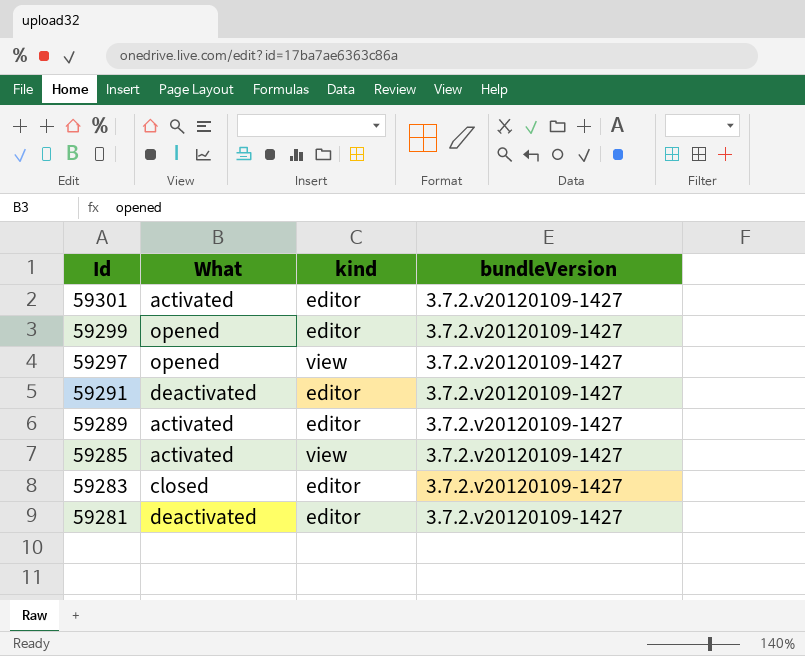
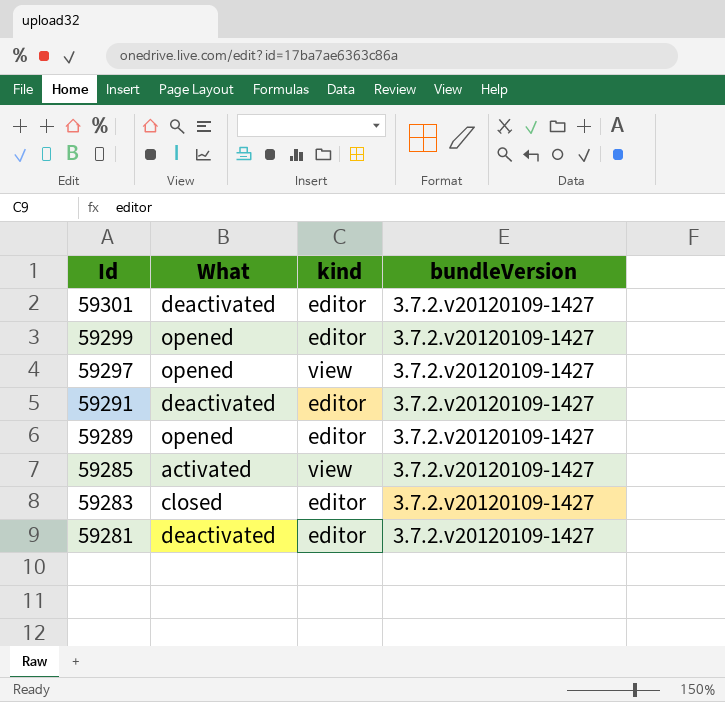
59301 | What: activated -> deactivated
59289 | What: activated -> opened

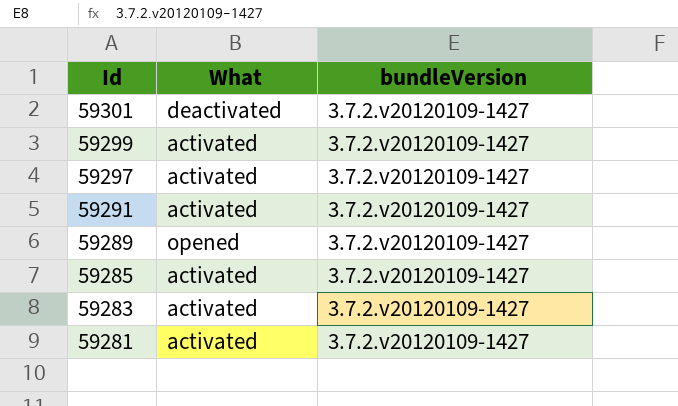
column kind | position: 3 -> none
59299 | What: opened -> activated
59297 | What: opened -> activated
59291 | What: deactivated -> activated
59283 | What: closed -> activated
59281 | What: deactivated -> activated

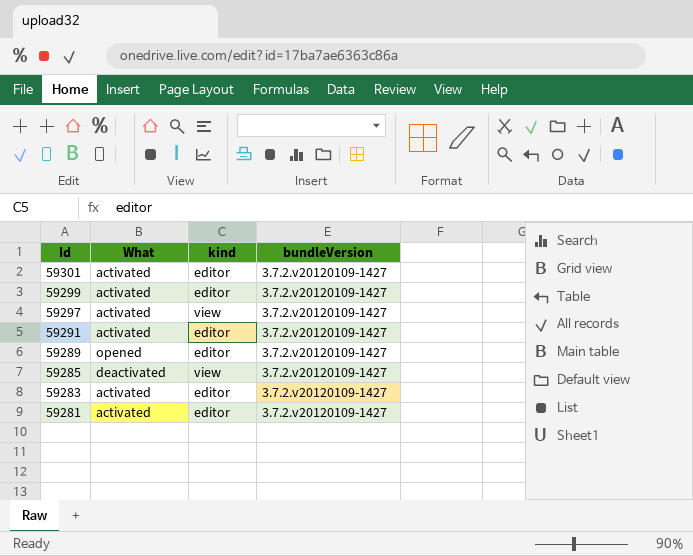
column kind | position: none -> 3
59301 | What: deactivated -> activated
59285 | What: activated -> deactivated

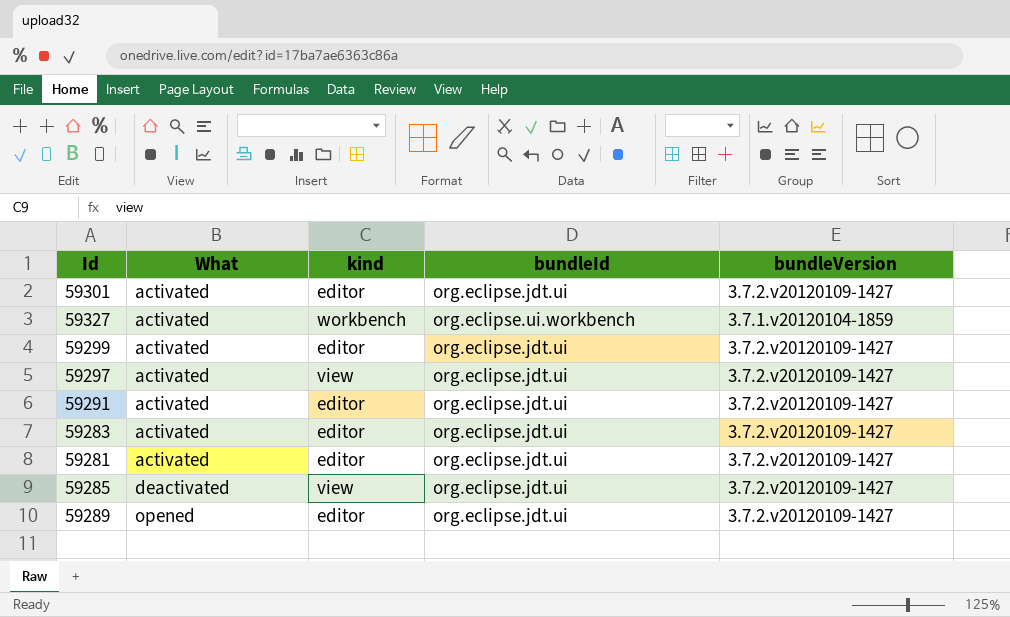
row order: Id descending -> What ascending
column bundleId | position: none -> 4
row 59327: none -> activated | workbench | org.eclipse.ui.workbench | 3.7.1.v20120104-1859

